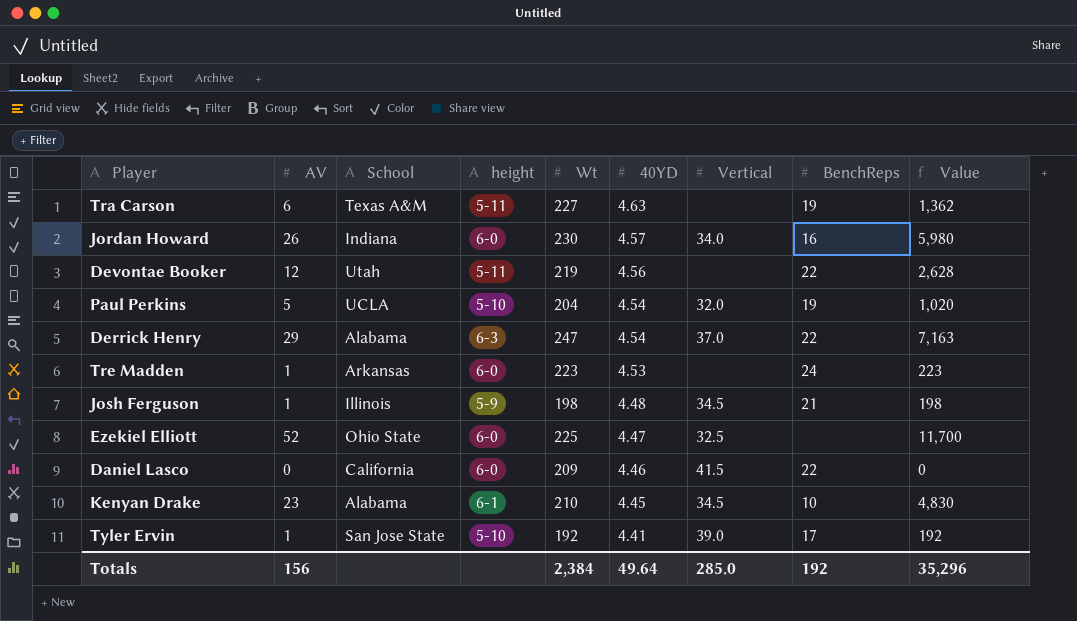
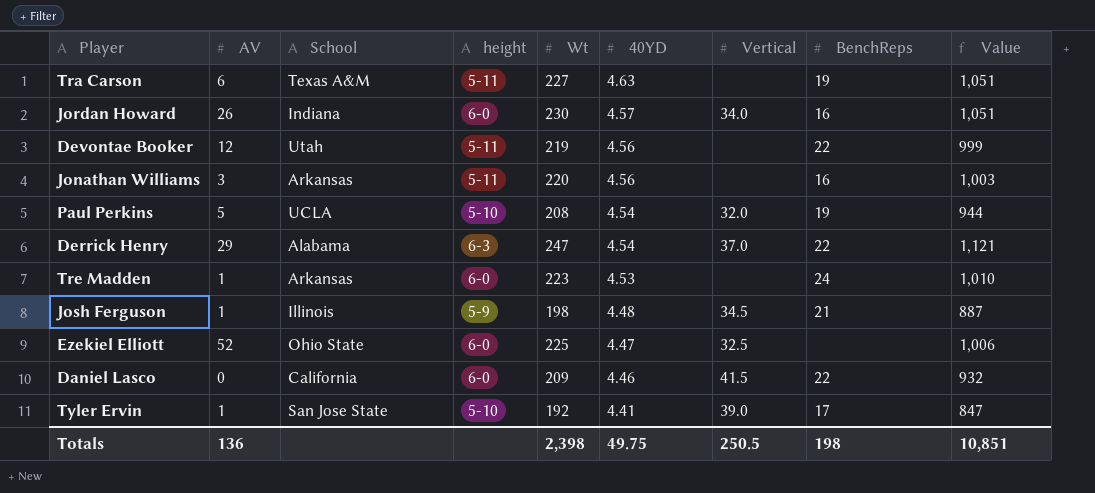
column Value | formula: [AV] * [Wt] -> [Wt] * [40YD]
row Kenyan Drake: 23 | Alabama | 6-1 | 210 | 4.45 | 34.5 | 10 | 4,830 -> none
row Jonathan Williams: none -> 3 | Arkansas | 5-11 | 220 | 4.56 | none | 16 | 1,003
Paul Perkins | Wt: 204 -> 208
Totals | AV: 156 -> 136
Totals | Wt: 2,384 -> 2,398
Totals | 40YD: 49.64 -> 49.75
Totals | Vertical: 285.0 -> 250.5
Totals | BenchReps: 192 -> 198
Totals | Value: 35,296 -> 10,851

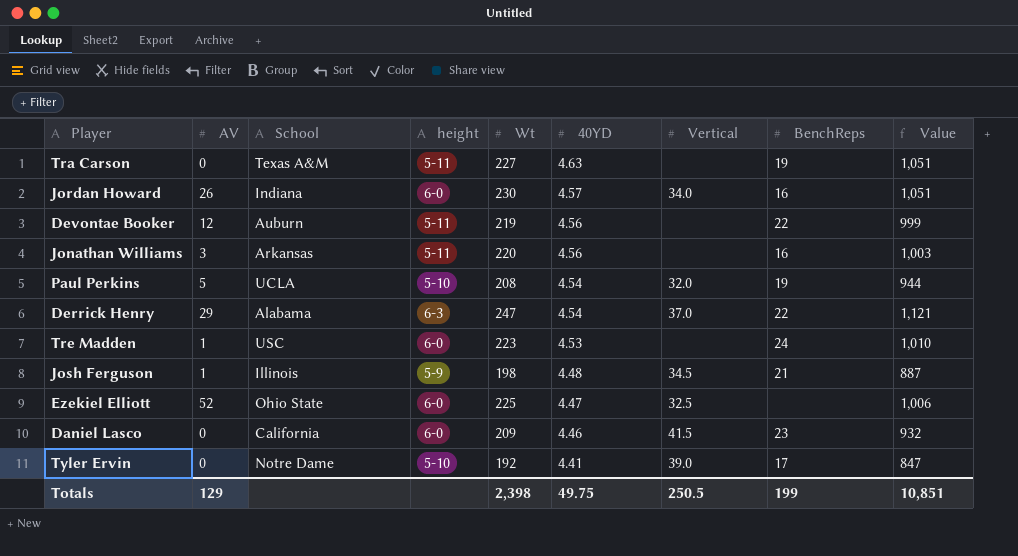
Tra Carson | AV: 6 -> 0
Devontae Booker | School: Utah -> Auburn
Tre Madden | School: Arkansas -> USC
Daniel Lasco | BenchReps: 22 -> 23
Tyler Ervin | AV: 1 -> 0
Tyler Ervin | School: San Jose State -> Notre Dame
Totals | AV: 136 -> 129
Totals | BenchReps: 198 -> 199

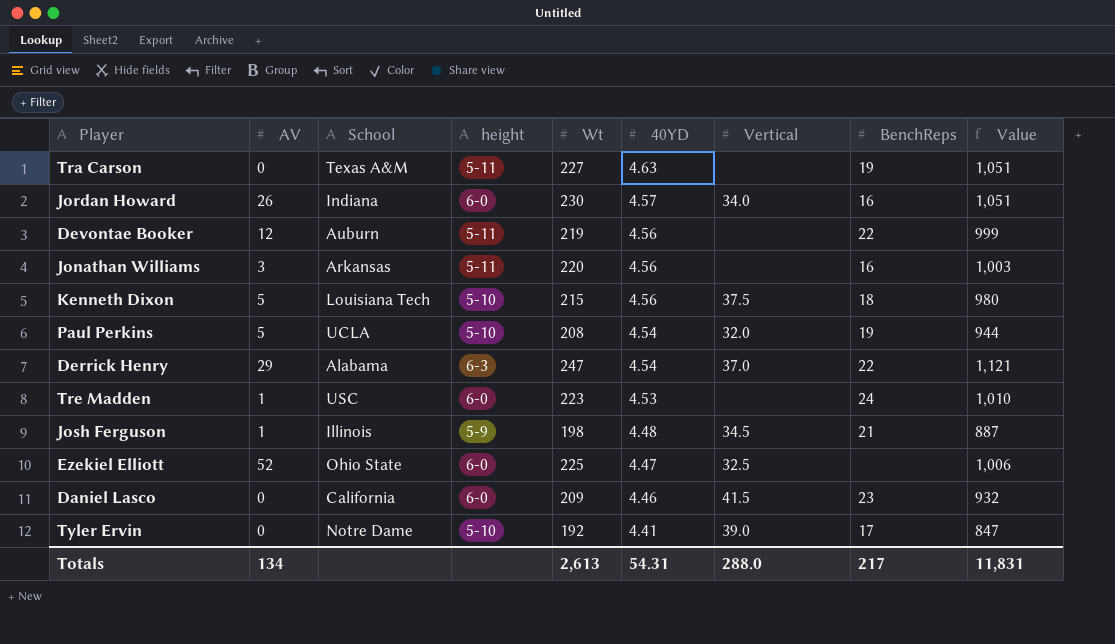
row Kenneth Dixon: none -> 5 | Louisiana Tech | 5-10 | 215 | 4.56 | 37.5 | 18 | 980
Totals | AV: 129 -> 134
Totals | Wt: 2,398 -> 2,613
Totals | 40YD: 49.75 -> 54.31
Totals | Vertical: 250.5 -> 288.0
Totals | BenchReps: 199 -> 217
Totals | Value: 10,851 -> 11,831

